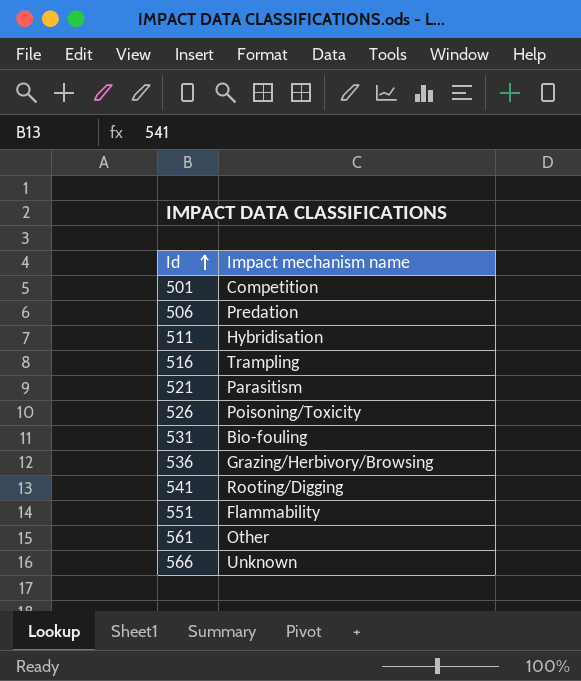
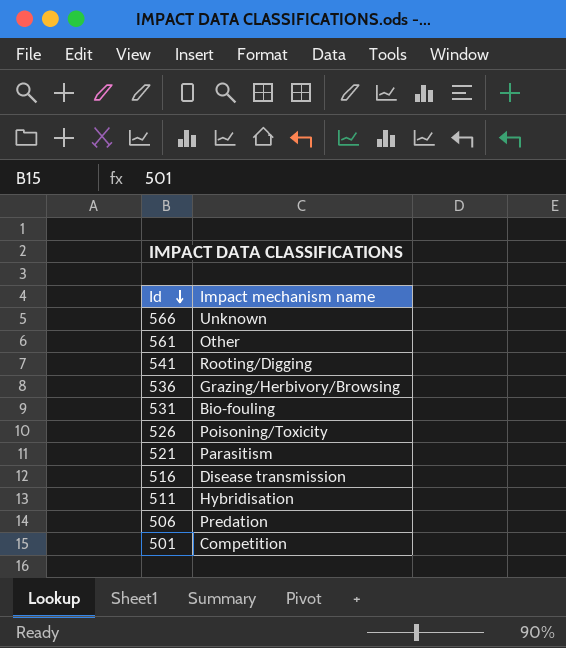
row order: Id ascending -> Id descending
row 551: Flammability -> none
516 | Impact mechanism name: Trampling -> Disease transmission

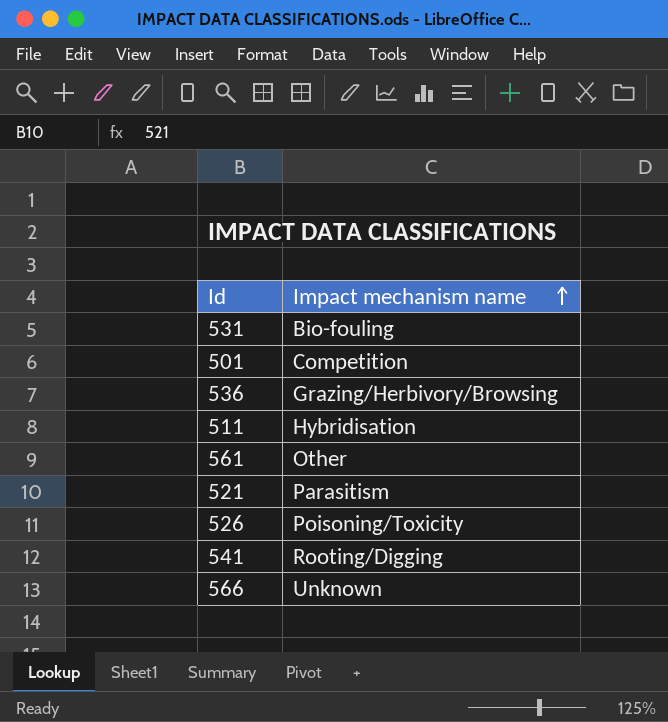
row order: Id descending -> Impact mechanism name ascending
row 516: Disease transmission -> none
row 506: Predation -> none

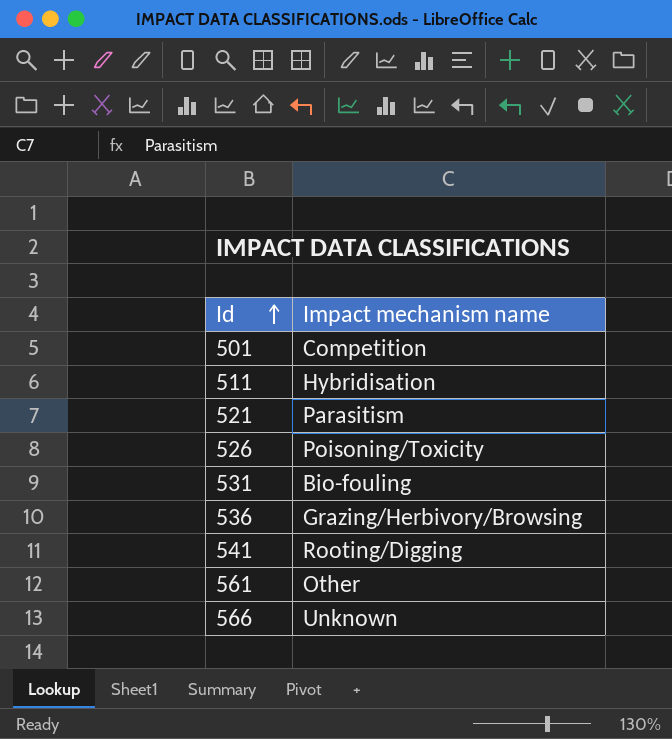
row order: Impact mechanism name ascending -> Id ascending

